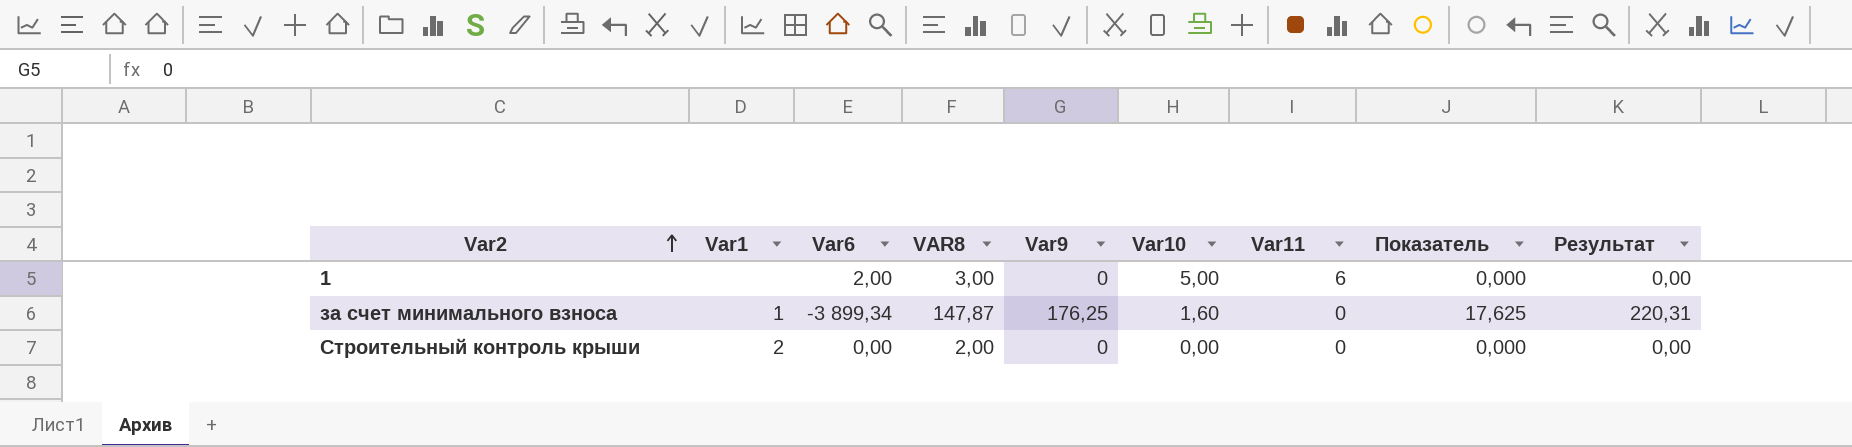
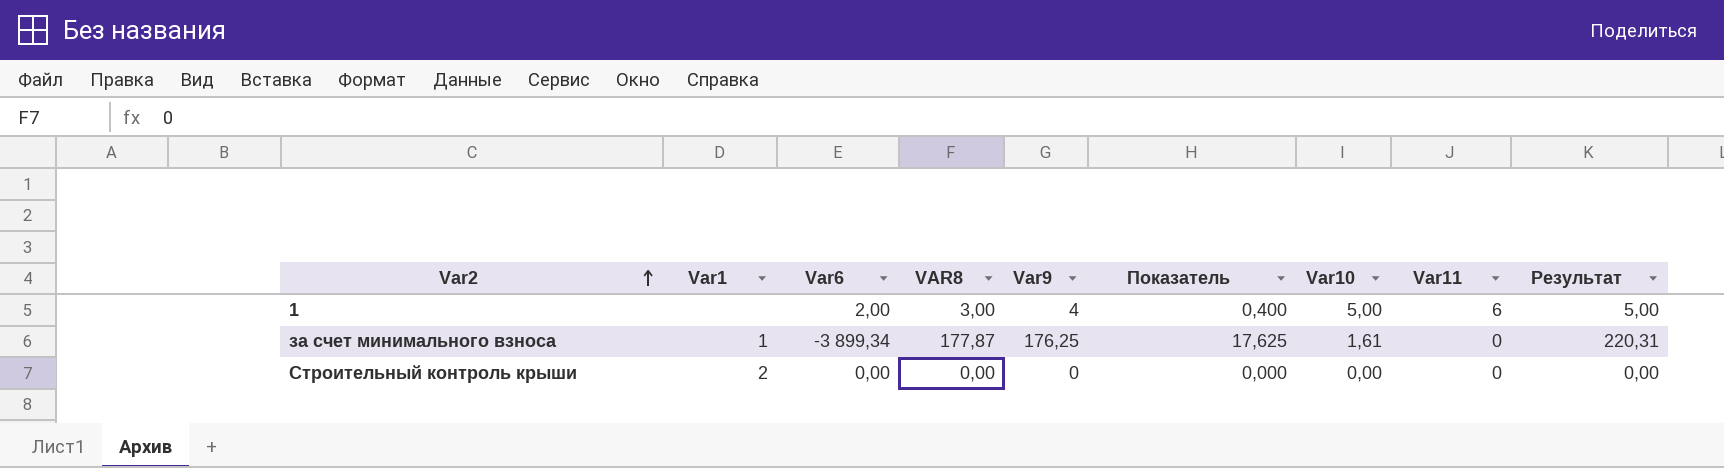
column Показатель | position: 8 -> 6
1 | Var9: 0 -> 4
1 | Показатель: 0,000 -> 0,400
1 | Результат: 0,00 -> 5,00
за счет минимального взноса | VAR8: 147,87 -> 177,87
за счет минимального взноса | Var10: 1,60 -> 1,61
Строительный контроль крыши | VAR8: 2,00 -> 0,00

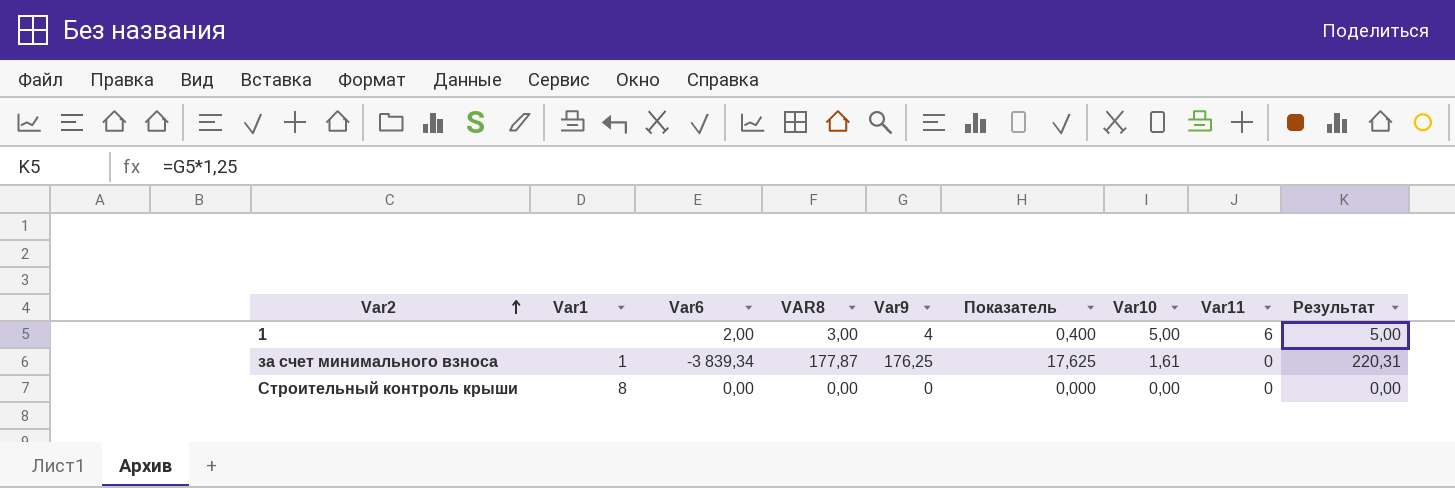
за счет минимального взноса | Var6: -3 899,34 -> -3 839,34
Строительный контроль крыши | Var1: 2 -> 8

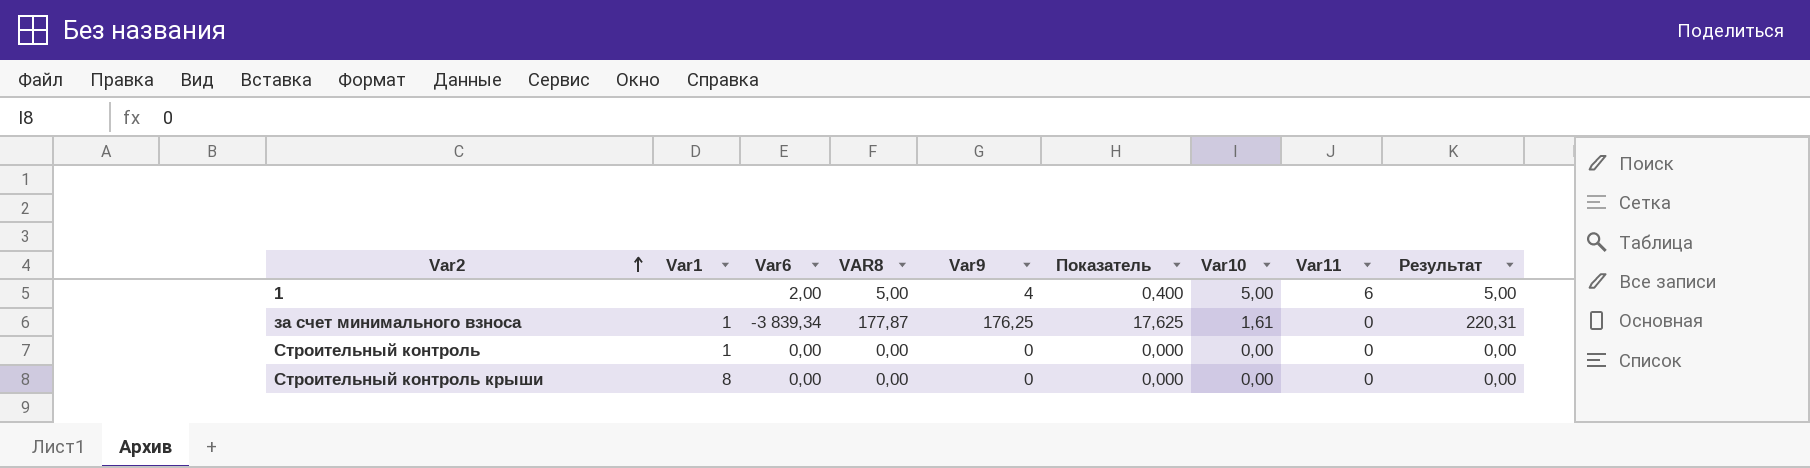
1 | VAR8: 3,00 -> 5,00
row Строительный контроль: none -> 1 | 0,00 | 0,00 | 0 | 0,000 | 0,00 | 0 | 0,00

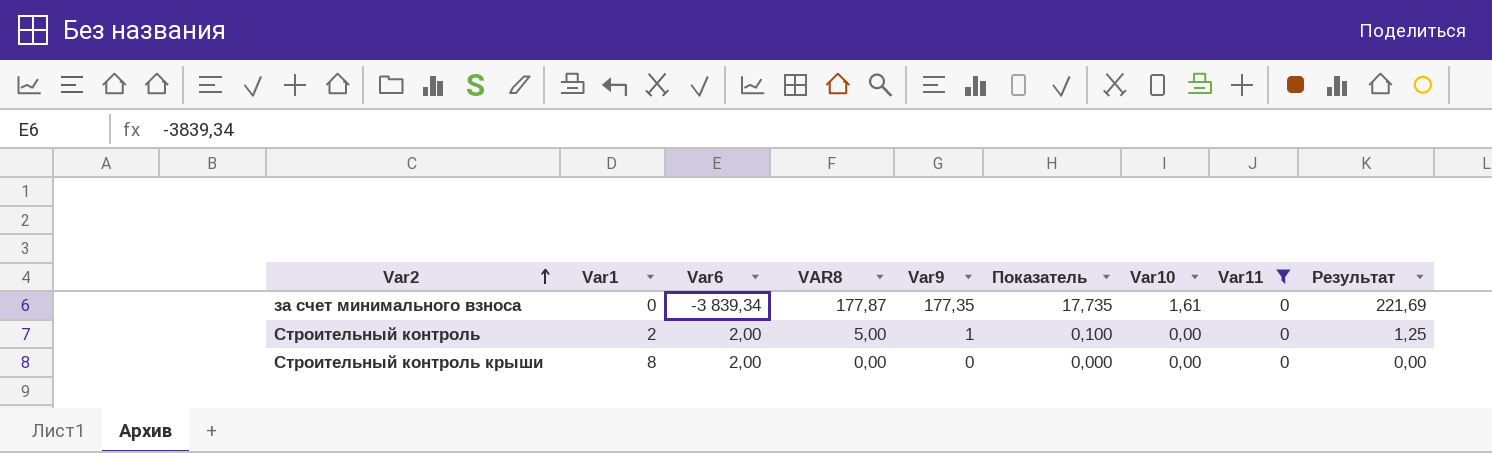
filter: none -> Var11 = 0
за счет минимального взноса | Var1: 1 -> 0
за счет минимального взноса | Var9: 176,25 -> 177,35
за счет минимального взноса | Показатель: 17,625 -> 17,735
за счет минимального взноса | Результат: 220,31 -> 221,69
Строительный контроль | Var1: 1 -> 2
Строительный контроль | Var6: 0,00 -> 2,00
Строительный контроль | VAR8: 0,00 -> 5,00
Строительный контроль | Var9: 0 -> 1
Строительный контроль | Показатель: 0,000 -> 0,100
Строительный контроль | Результат: 0,00 -> 1,25
Строительный контроль крыши | Var6: 0,00 -> 2,00

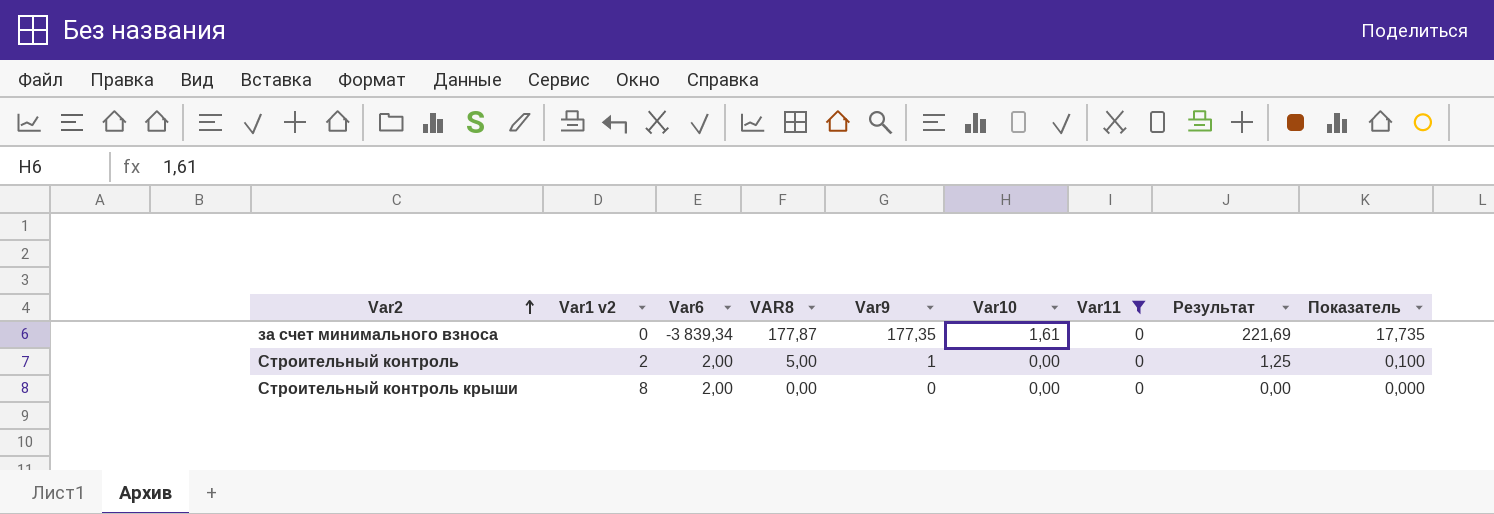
column name: Var1 -> Var1 v2
column Показатель | position: 6 -> 9

